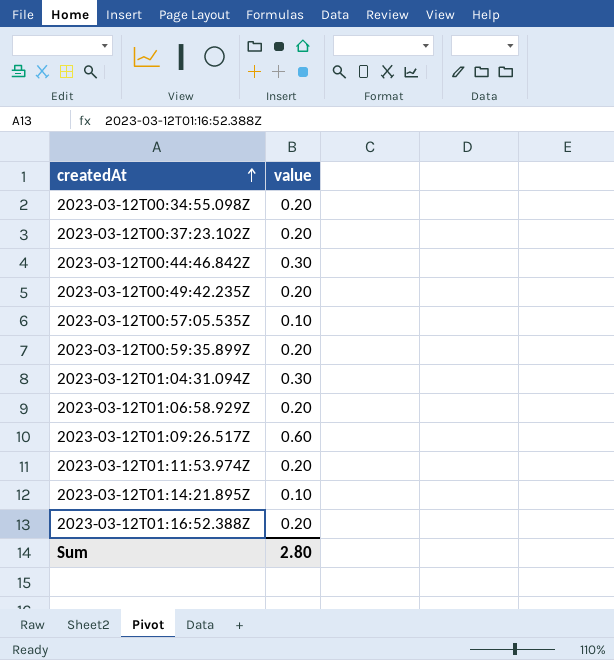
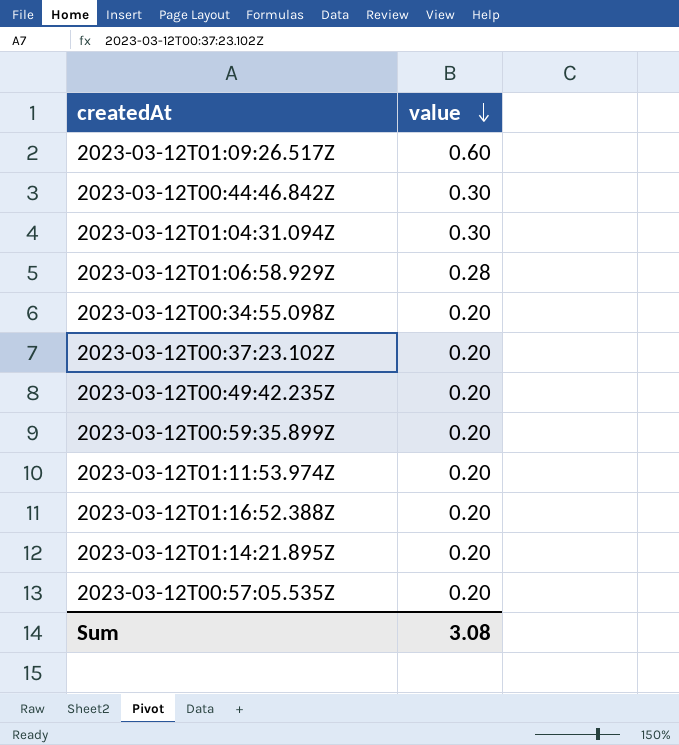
row order: createdAt ascending -> value descending
2023-03-12T01:06:58.929Z | value: 0.20 -> 0.28
2023-03-12T01:14:21.895Z | value: 0.10 -> 0.20
2023-03-12T00:57:05.535Z | value: 0.10 -> 0.20
Sum | value: 2.80 -> 3.08

